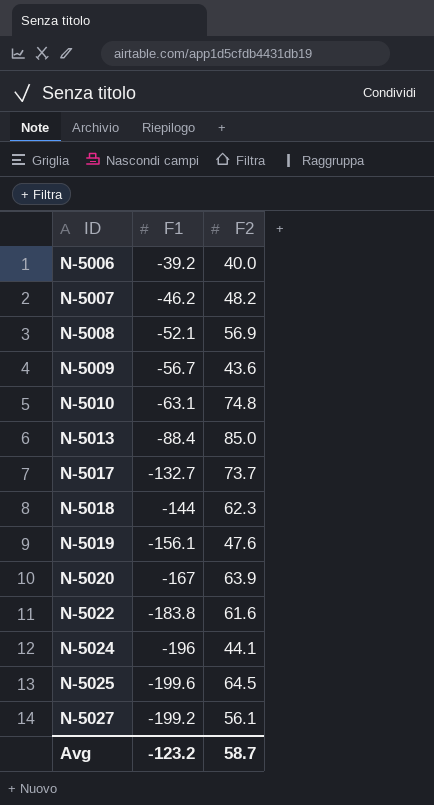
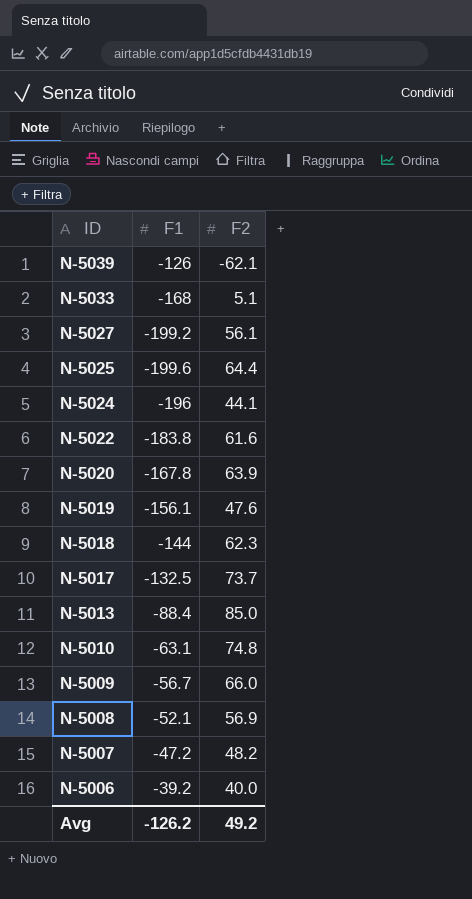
row order: ID ascending -> ID descending
row N-5039: none -> -126 | -62.1
row N-5033: none -> -168 | 5.1
N-5025 | F2: 64.5 -> 64.4
N-5020 | F1: -167 -> -167.8
N-5017 | F1: -132.7 -> -132.5
N-5009 | F2: 43.6 -> 66.0
N-5007 | F1: -46.2 -> -47.2
Avg | F1: -123.2 -> -126.2
Avg | F2: 58.7 -> 49.2

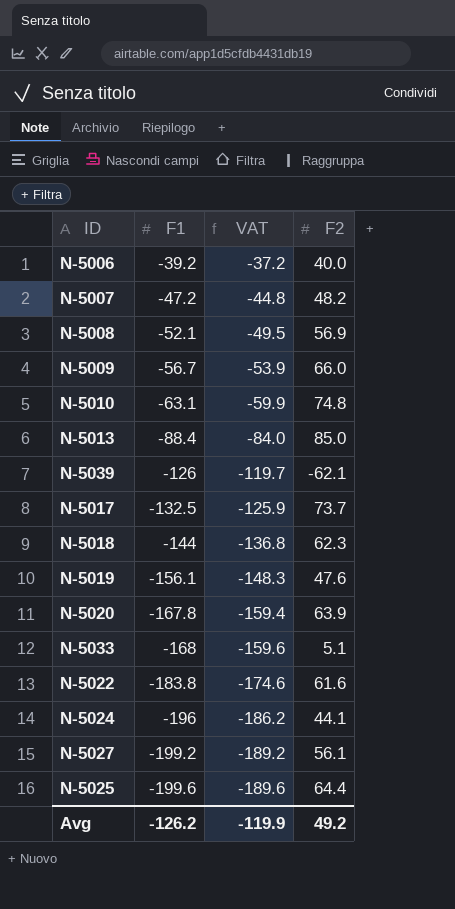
row order: ID descending -> F1 descending
column VAT | formula: none -> [F1] * 0.95

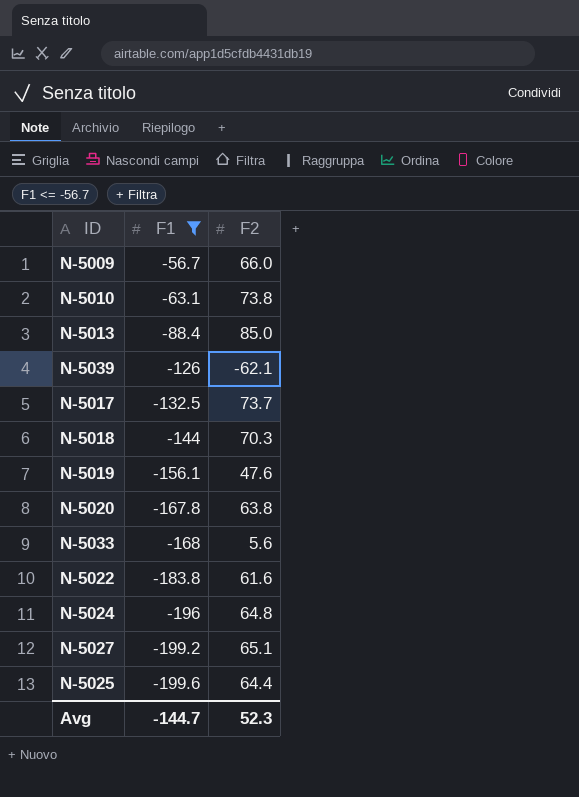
filter: none -> F1 <= -56.7
column VAT | formula: [F1] * 0.95 -> none
N-5010 | F2: 74.8 -> 73.8
N-5018 | F2: 62.3 -> 70.3
N-5020 | F2: 63.9 -> 63.8
N-5033 | F2: 5.1 -> 5.6
N-5024 | F2: 44.1 -> 64.8
N-5027 | F2: 56.1 -> 65.1
Avg | F1: -126.2 -> -144.7
Avg | F2: 49.2 -> 52.3

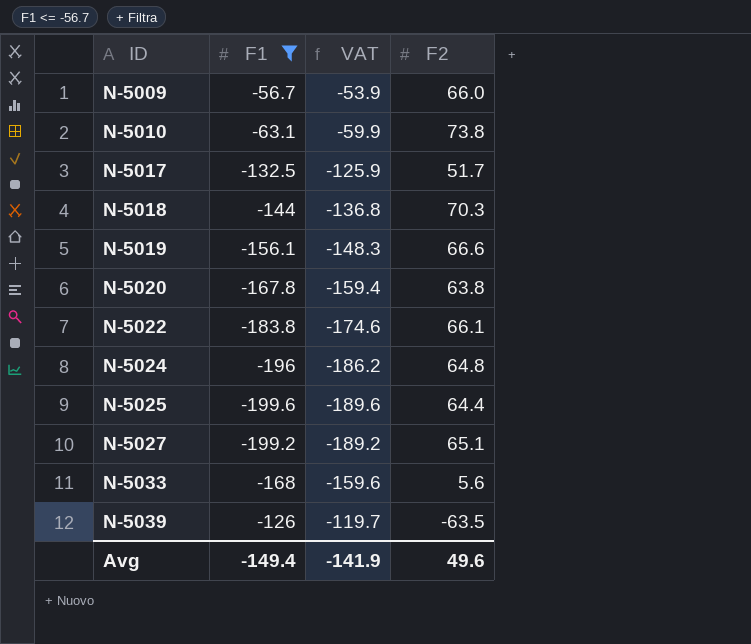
row order: F1 descending -> ID ascending
column VAT | formula: none -> [F1] * 0.95
row N-5013: -88.4 | 85.0 -> none
N-5017 | F2: 73.7 -> 51.7
N-5019 | F2: 47.6 -> 66.6
N-5022 | F2: 61.6 -> 66.1
N-5039 | F2: -62.1 -> -63.5
Avg | F1: -144.7 -> -149.4
Avg | F2: 52.3 -> 49.6

